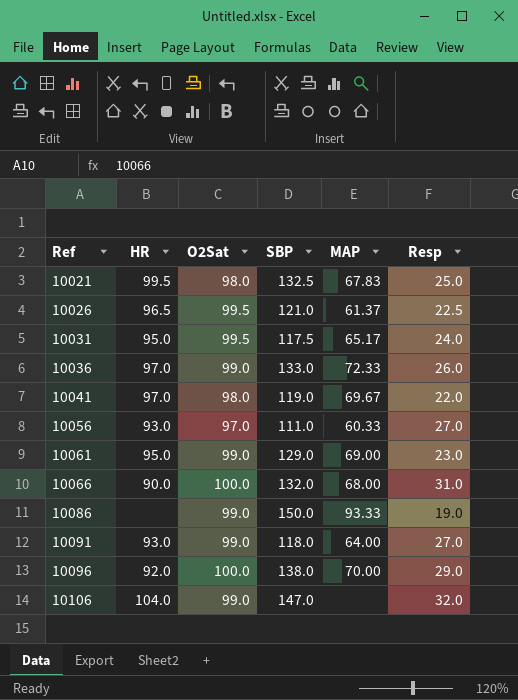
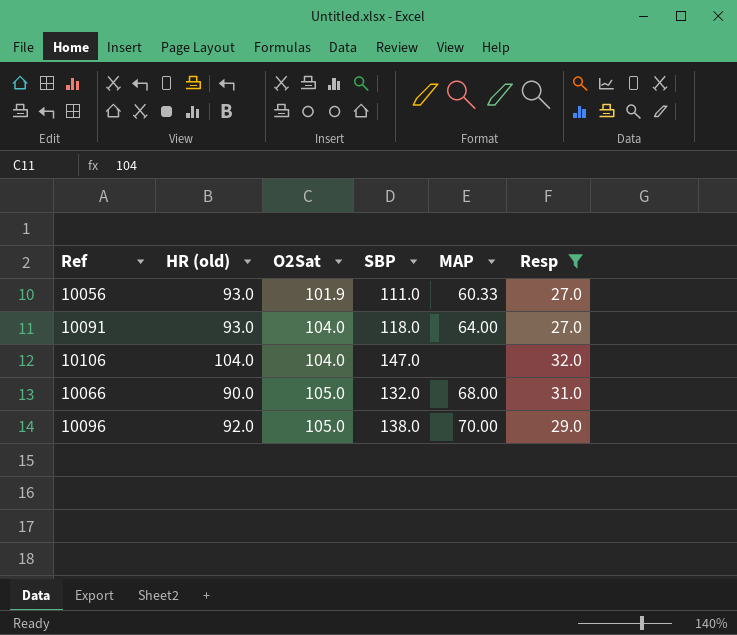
filter: none -> Resp >= 27.0
row order: Ref ascending -> O2Sat ascending
column name: HR -> HR (old)
10056 | O2Sat: 97.0 -> 101.9
10091 | O2Sat: 99.0 -> 104.0
10106 | O2Sat: 99.0 -> 104.0
10066 | O2Sat: 100.0 -> 105.0
10096 | O2Sat: 100.0 -> 105.0

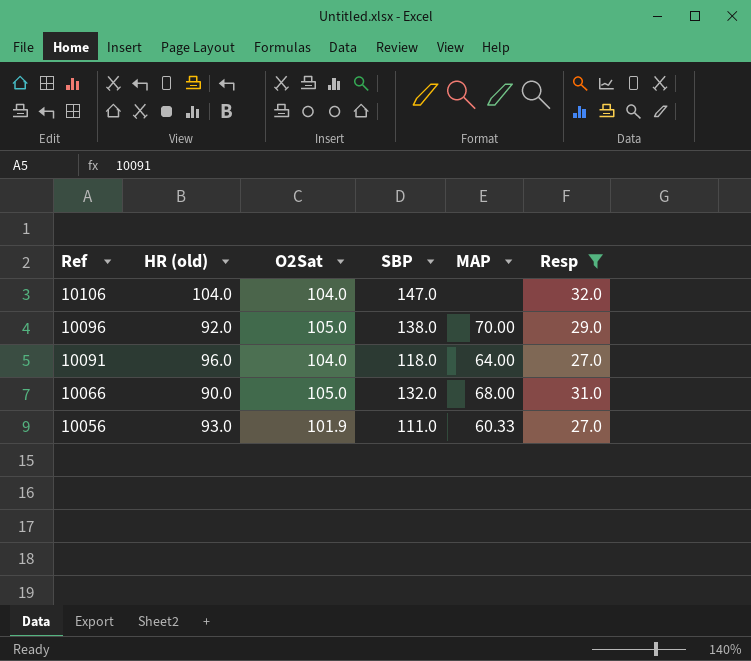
row order: O2Sat ascending -> Ref descending
10091 | HR (old): 93.0 -> 96.0

